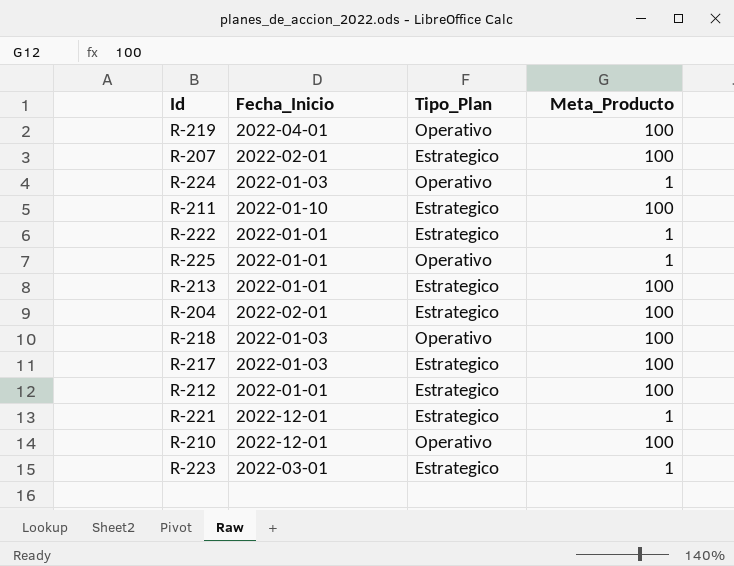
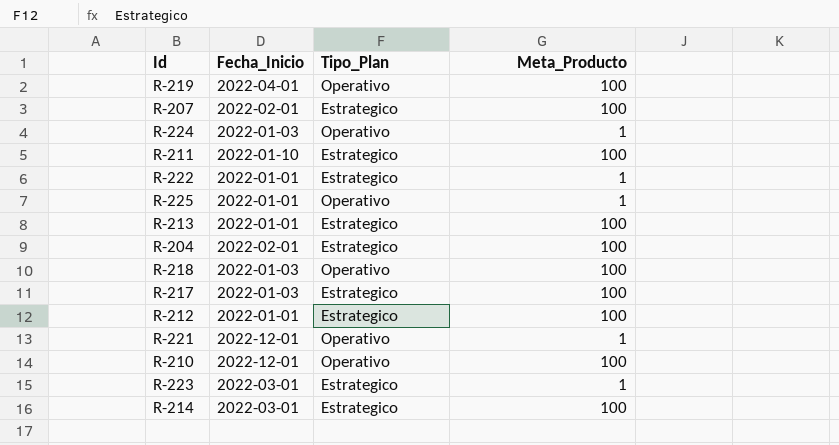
R-221 | Tipo_Plan: Estrategico -> Operativo
row R-214: none -> 2022-03-01 | Estrategico | 100

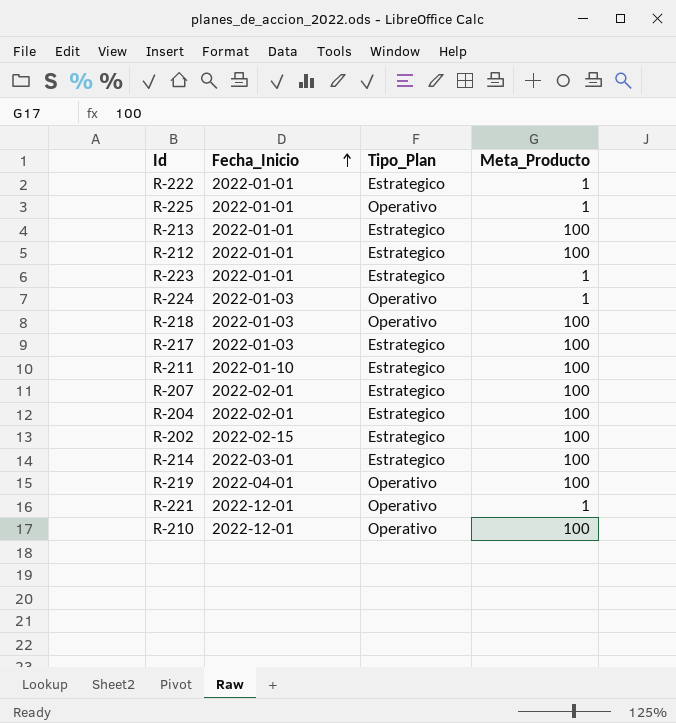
row order: none -> Fecha_Inicio ascending
R-223 | Fecha_Inicio: 2022-03-01 -> 2022-01-01
row R-202: none -> 2022-02-15 | Estrategico | 100

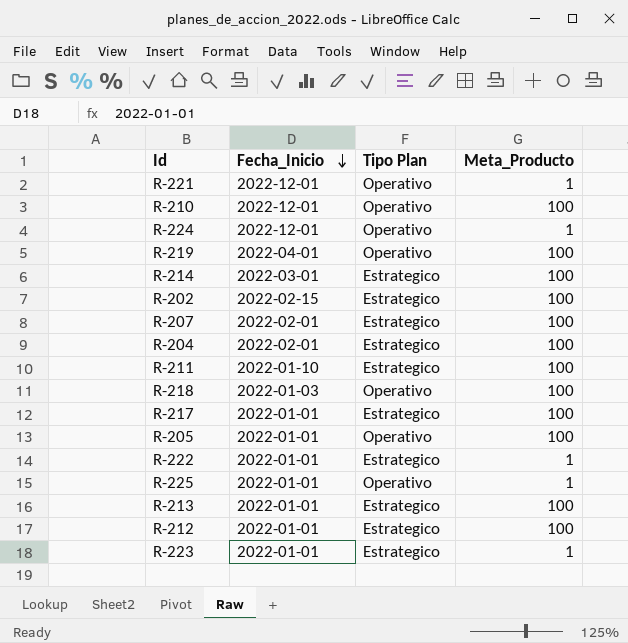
row order: Fecha_Inicio ascending -> Fecha_Inicio descending
column name: Tipo_Plan -> Tipo Plan
R-224 | Fecha_Inicio: 2022-01-03 -> 2022-12-01
R-217 | Fecha_Inicio: 2022-01-03 -> 2022-01-01
row R-205: none -> 2022-01-01 | Operativo | 100

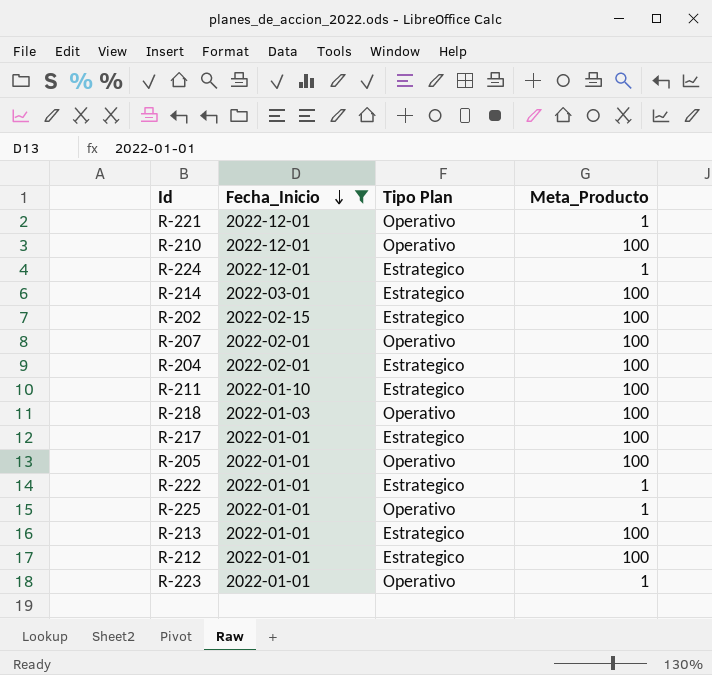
filter: none -> Fecha_Inicio != 2022-04-01
R-224 | Tipo Plan: Operativo -> Estrategico
R-207 | Tipo Plan: Estrategico -> Operativo
R-223 | Tipo Plan: Estrategico -> Operativo

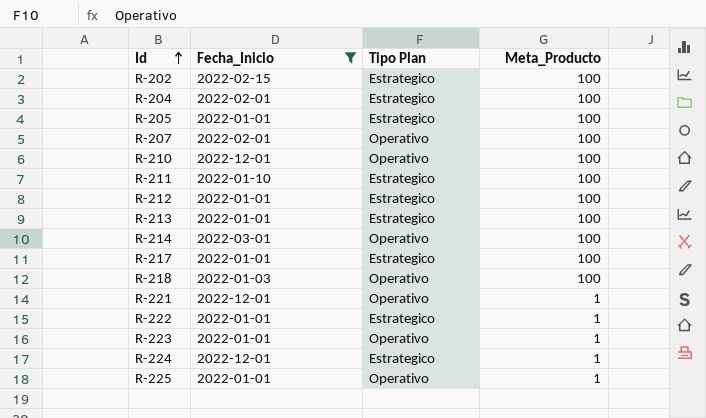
row order: Fecha_Inicio descending -> Id ascending
R-205 | Tipo Plan: Operativo -> Estrategico
R-214 | Tipo Plan: Estrategico -> Operativo

